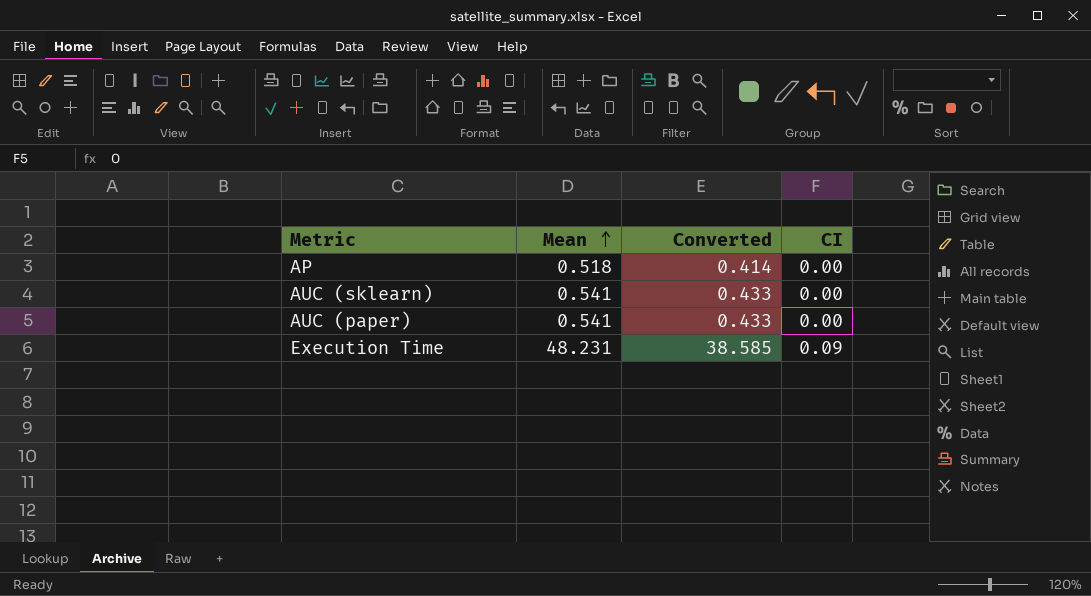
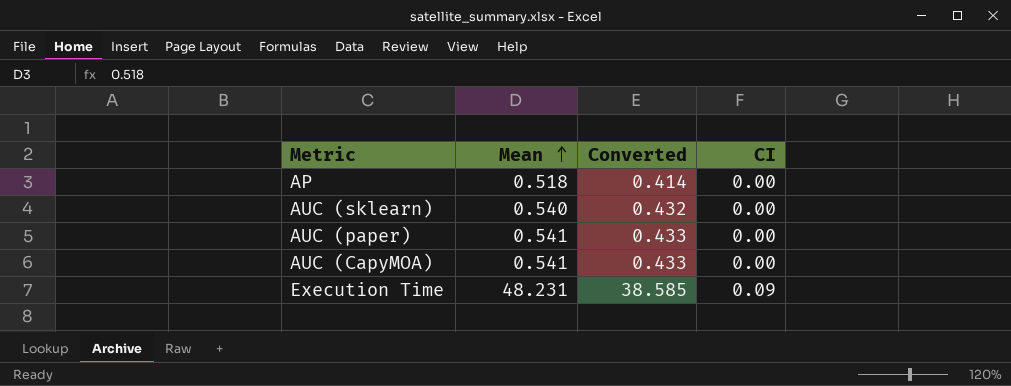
AUC (sklearn) | Mean: 0.541 -> 0.540
AUC (sklearn) | Converted: 0.433 -> 0.432
row AUC (CapyMOA): none -> 0.541 | 0.433 | 0.00

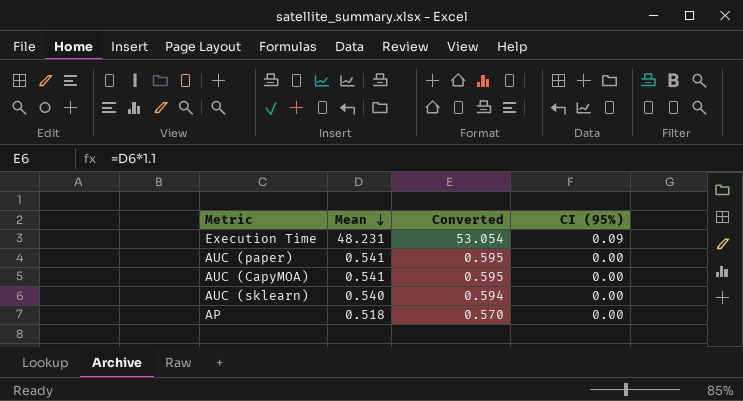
row order: Mean ascending -> Mean descending
column Converted | formula: [Mean] * 0.8 -> [Mean] * 1.1
column name: CI -> CI (95%)

